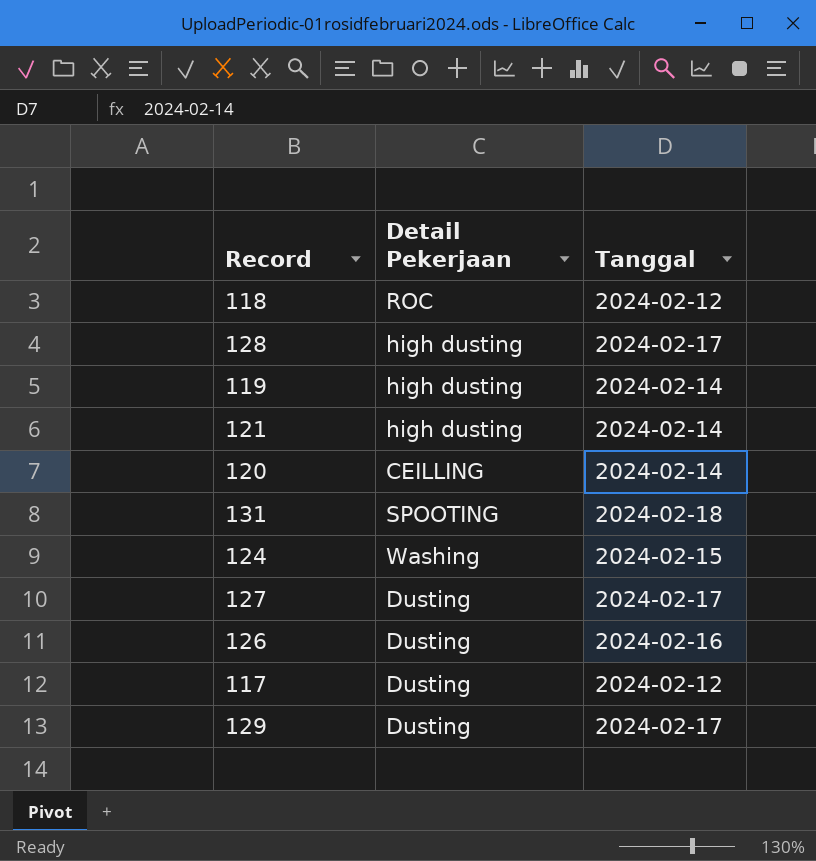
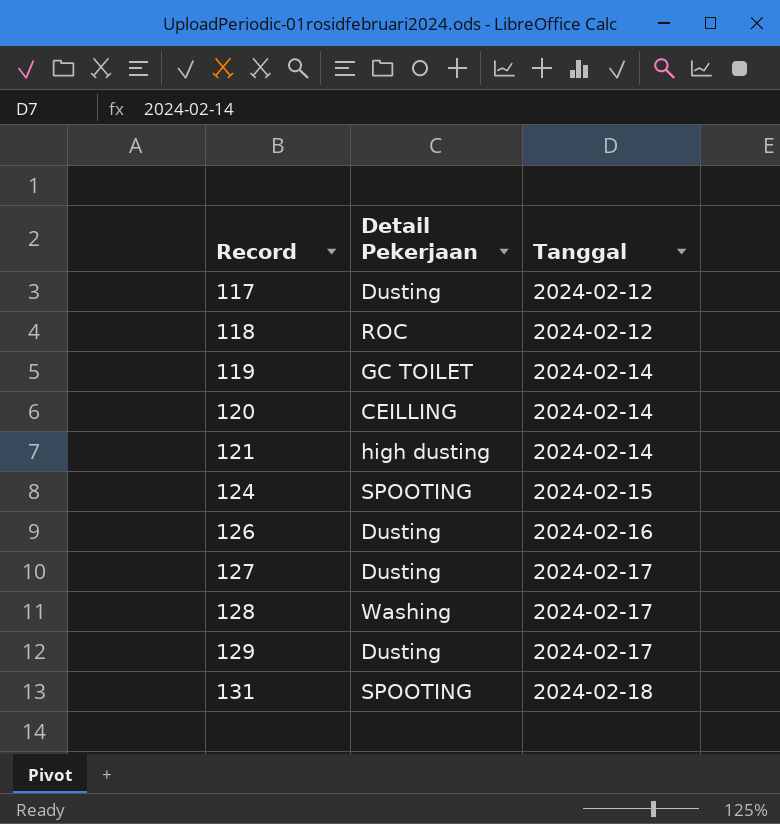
row order: none -> Record ascending
119 | Detail Pekerjaan: high dusting -> GC TOILET
124 | Detail Pekerjaan: Washing -> SPOOTING
128 | Detail Pekerjaan: high dusting -> Washing

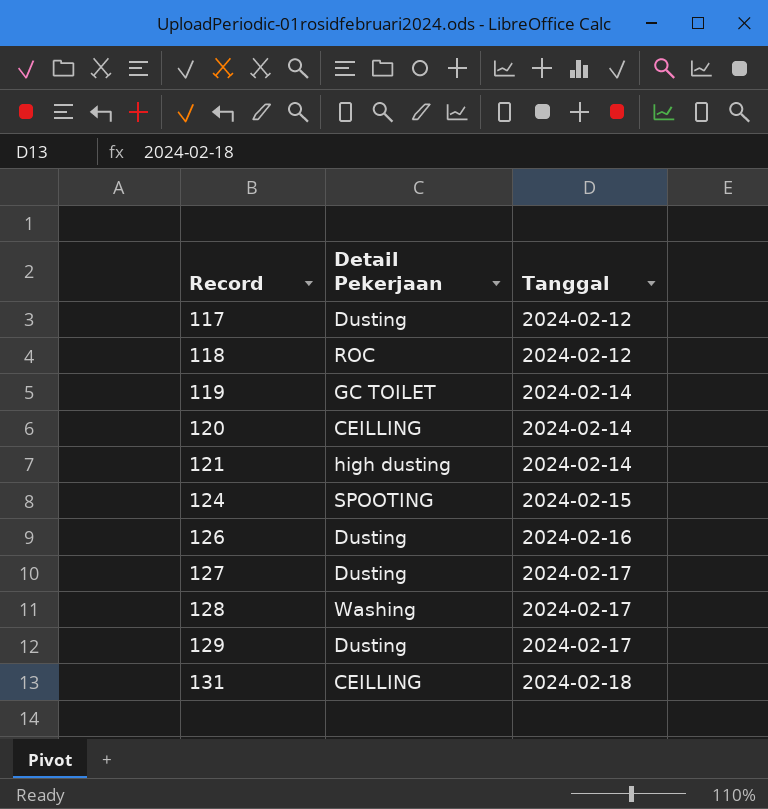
131 | Detail Pekerjaan: SPOOTING -> CEILLING

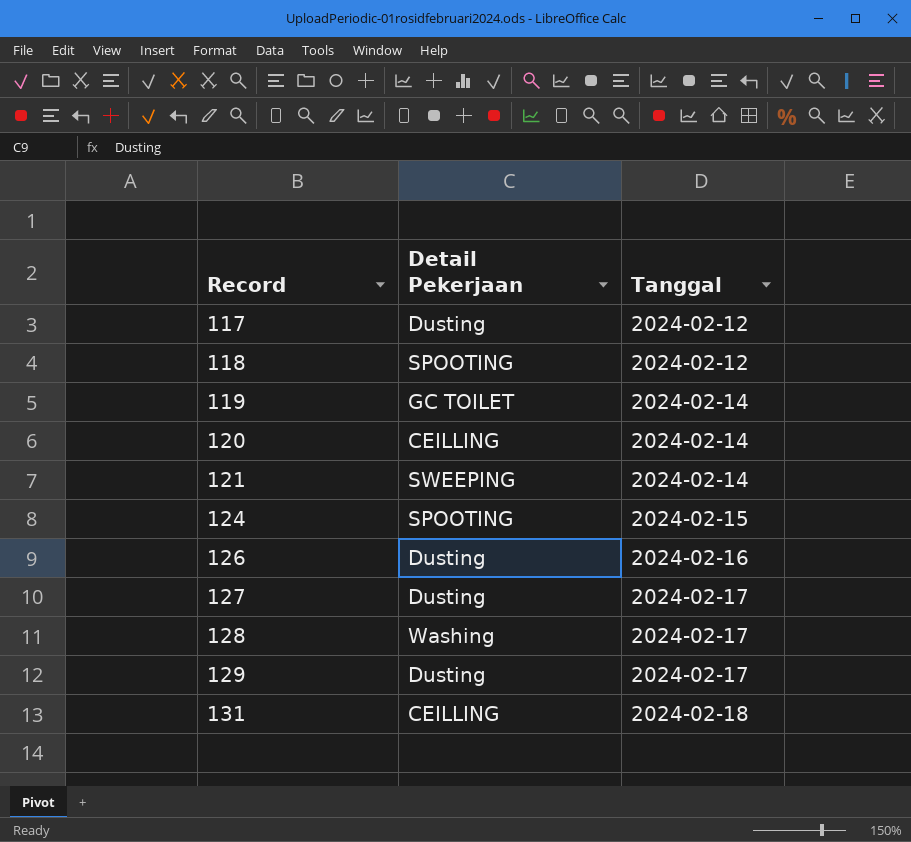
118 | Detail Pekerjaan: ROC -> SPOOTING
121 | Detail Pekerjaan: high dusting -> SWEEPING

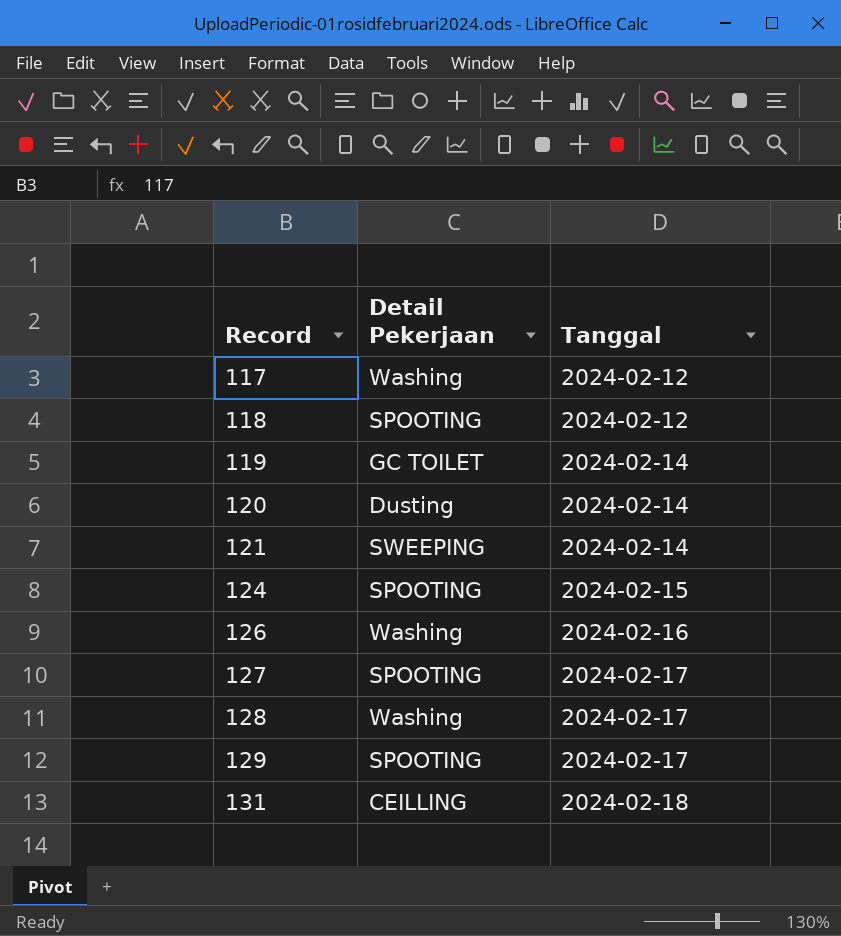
117 | Detail Pekerjaan: Dusting -> Washing
120 | Detail Pekerjaan: CEILLING -> Dusting
126 | Detail Pekerjaan: Dusting -> Washing
127 | Detail Pekerjaan: Dusting -> SPOOTING
129 | Detail Pekerjaan: Dusting -> SPOOTING

